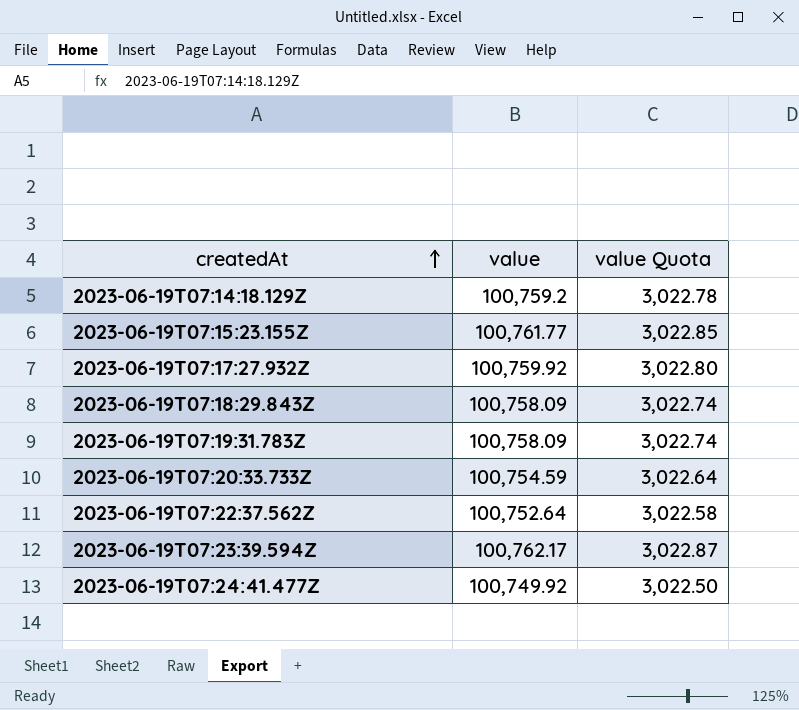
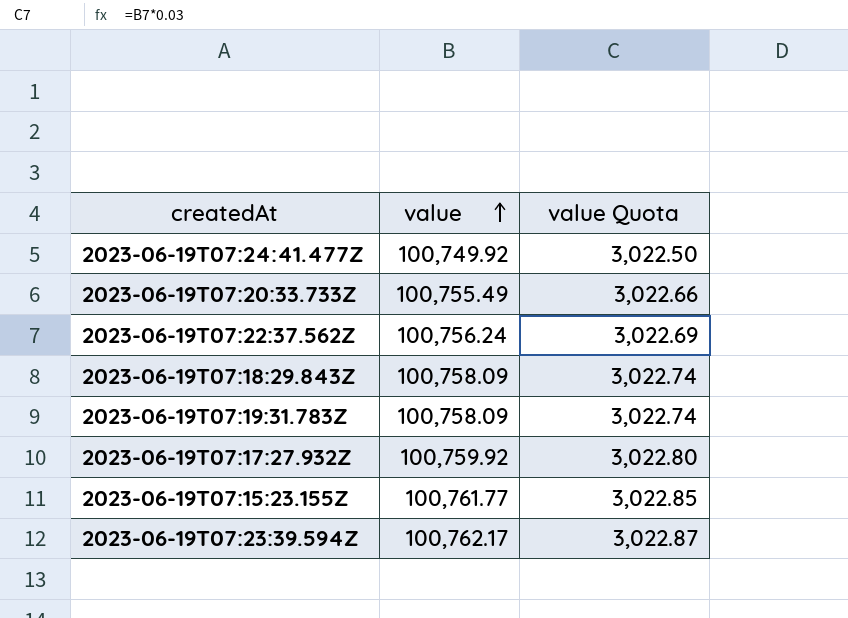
row order: createdAt ascending -> value ascending
row 2023-06-19T07:14:18.129Z: 100,759.2 | 3,022.78 -> none
2023-06-19T07:20:33.733Z | value: 100,754.59 -> 100,755.49
2023-06-19T07:20:33.733Z | value Quota: 3,022.64 -> 3,022.66
2023-06-19T07:22:37.562Z | value: 100,752.64 -> 100,756.24
2023-06-19T07:22:37.562Z | value Quota: 3,022.58 -> 3,022.69

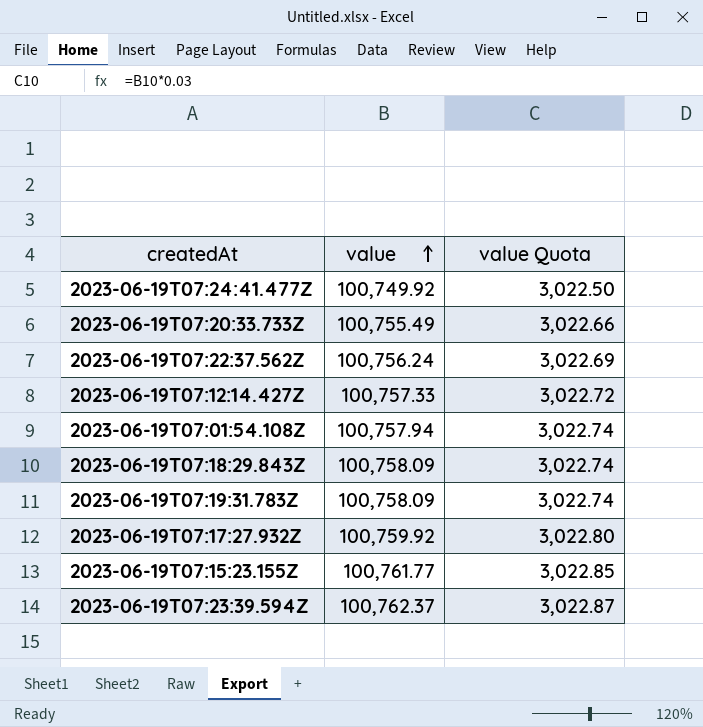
row 2023-06-19T07:12:14.427Z: none -> 100,757.33 | 3,022.72
row 2023-06-19T07:01:54.108Z: none -> 100,757.94 | 3,022.74
2023-06-19T07:23:39.594Z | value: 100,762.17 -> 100,762.37

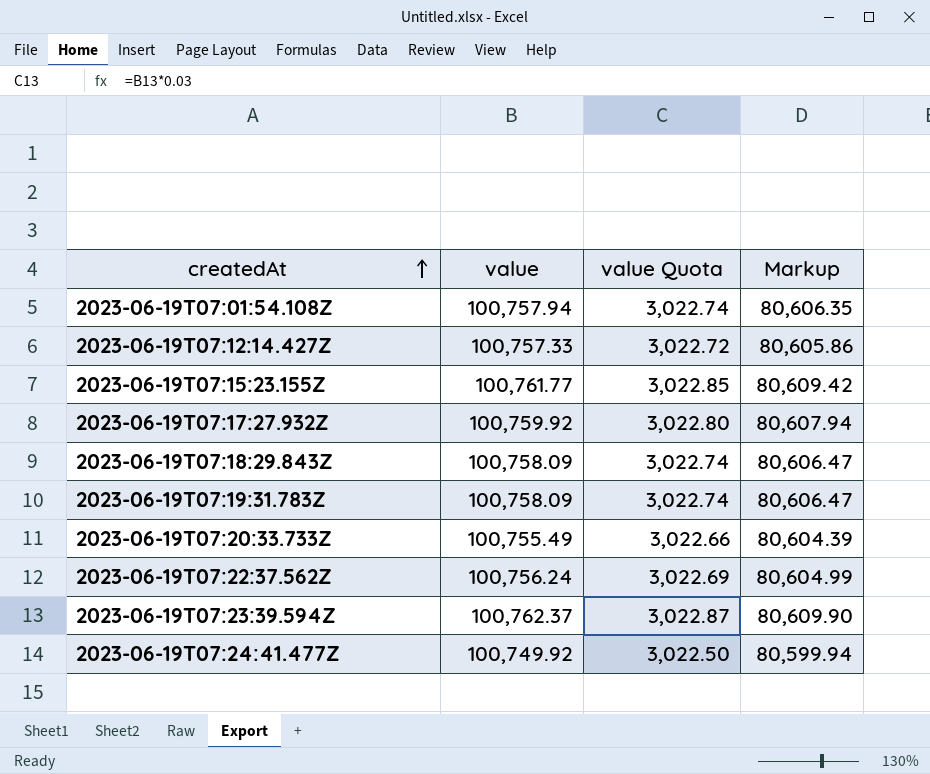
row order: value ascending -> createdAt ascending
column Markup | formula: none -> [value] * 0.8

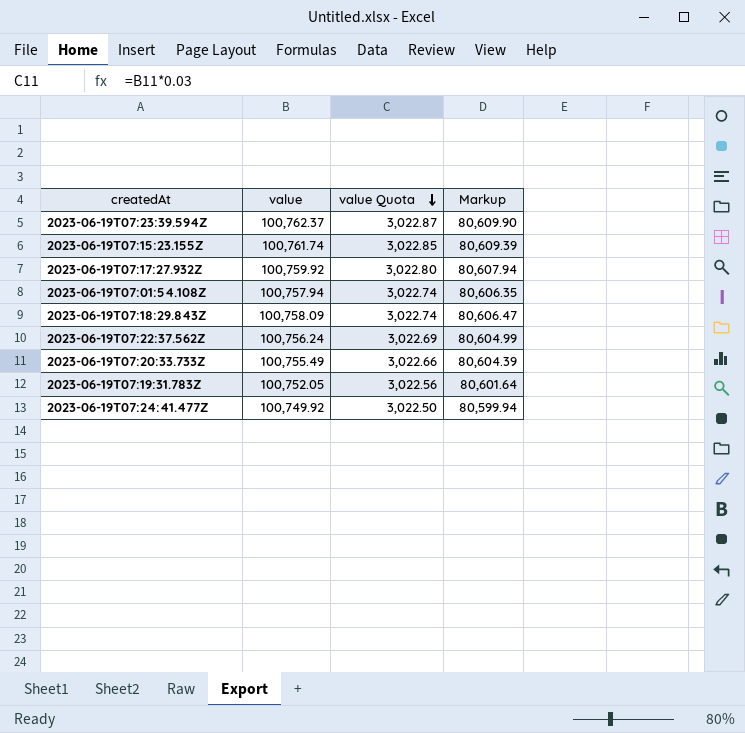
row order: createdAt ascending -> value Quota descending
row 2023-06-19T07:12:14.427Z: 100,757.33 | 3,022.72 | 80,605.86 -> none
2023-06-19T07:15:23.155Z | value: 100,761.77 -> 100,761.74
2023-06-19T07:15:23.155Z | Markup: 80,609.42 -> 80,609.39
2023-06-19T07:19:31.783Z | value: 100,758.09 -> 100,752.05
2023-06-19T07:19:31.783Z | value Quota: 3,022.74 -> 3,022.56
2023-06-19T07:19:31.783Z | Markup: 80,606.47 -> 80,601.64

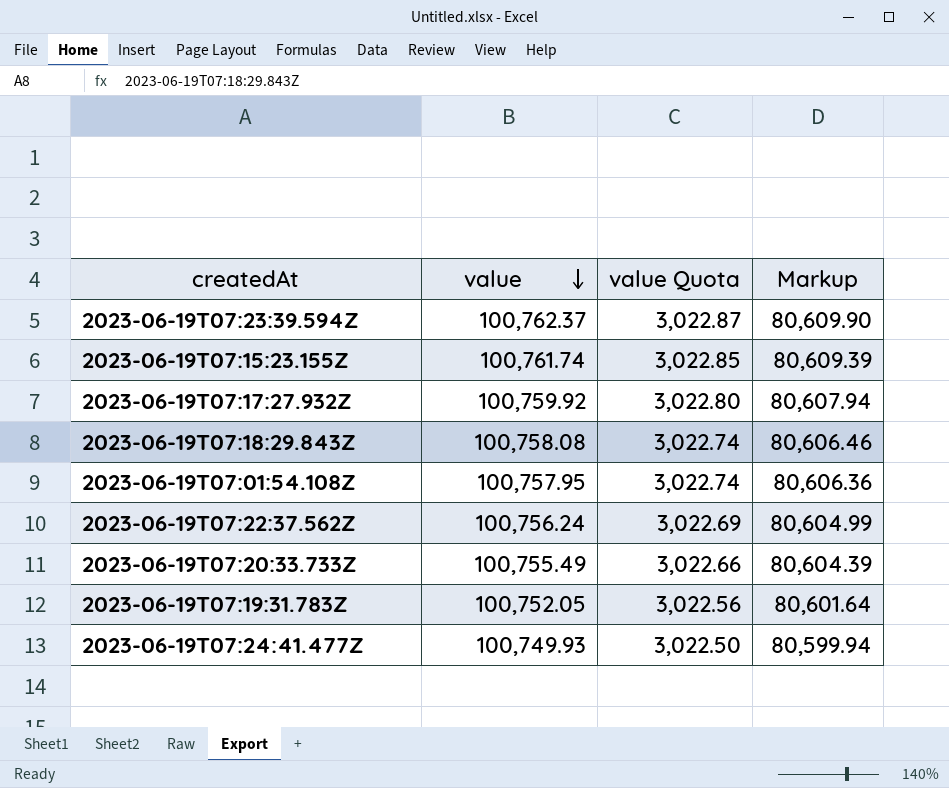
row order: value Quota descending -> value descending
2023-06-19T07:18:29.843Z | value: 100,758.09 -> 100,758.08
2023-06-19T07:18:29.843Z | Markup: 80,606.47 -> 80,606.46
2023-06-19T07:01:54.108Z | value: 100,757.94 -> 100,757.95
2023-06-19T07:01:54.108Z | Markup: 80,606.35 -> 80,606.36
2023-06-19T07:24:41.477Z | value: 100,749.92 -> 100,749.93

